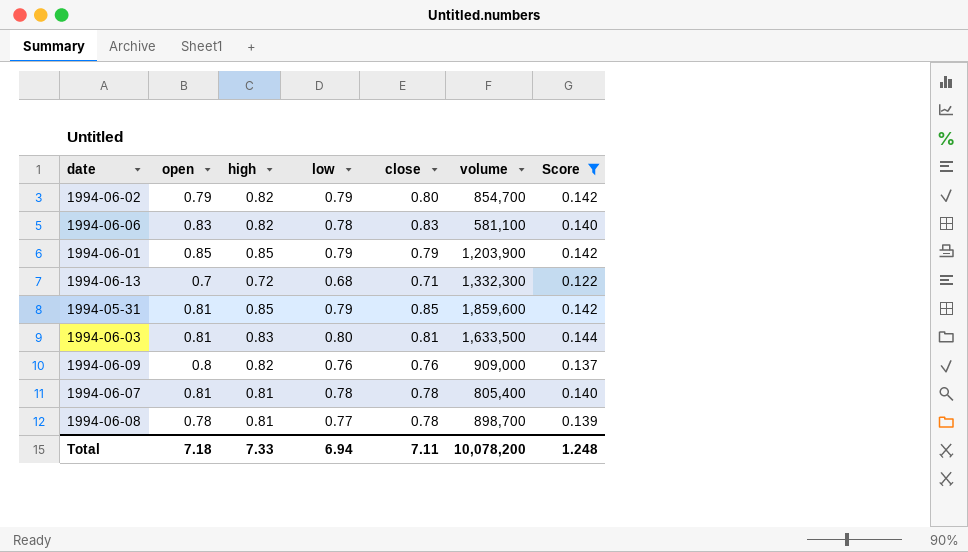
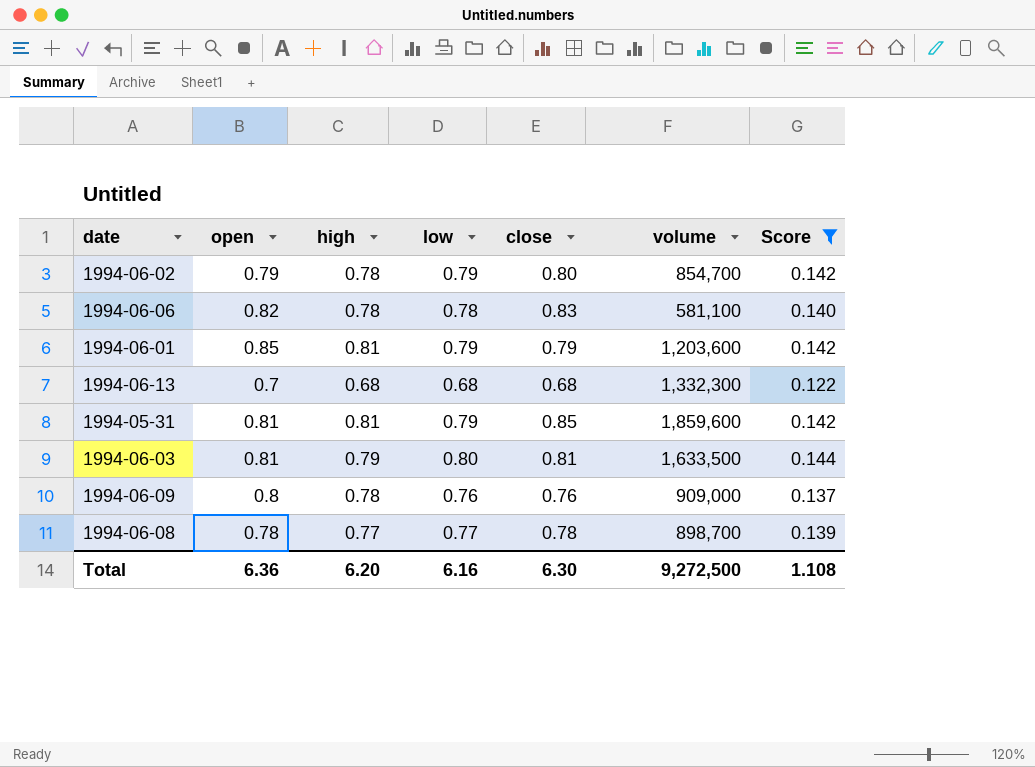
row 1994-06-07: 0.81 | 0.81 | 0.78 | 0.78 | 805,400 | 0.140 -> none
1994-06-02 | high: 0.82 -> 0.78
1994-06-06 | open: 0.83 -> 0.82
1994-06-06 | high: 0.82 -> 0.78
1994-06-01 | high: 0.85 -> 0.81
1994-06-01 | volume: 1,203,900 -> 1,203,600
1994-06-13 | high: 0.72 -> 0.68
1994-06-13 | close: 0.71 -> 0.68
1994-05-31 | high: 0.85 -> 0.81
1994-06-03 | high: 0.83 -> 0.79
1994-06-09 | high: 0.82 -> 0.78
1994-06-08 | high: 0.81 -> 0.77
Total | open: 7.18 -> 6.36
Total | high: 7.33 -> 6.20
Total | low: 6.94 -> 6.16
Total | close: 7.11 -> 6.30
Total | volume: 10,078,200 -> 9,272,500
Total | Score: 1.248 -> 1.108

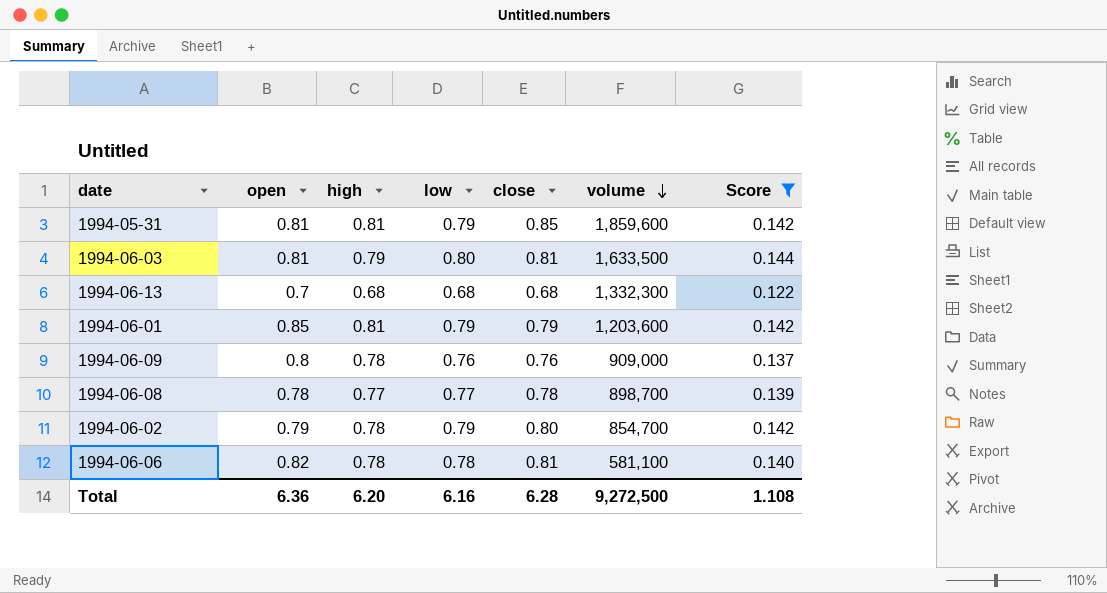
row order: none -> volume descending
1994-06-06 | close: 0.83 -> 0.81
Total | close: 6.30 -> 6.28

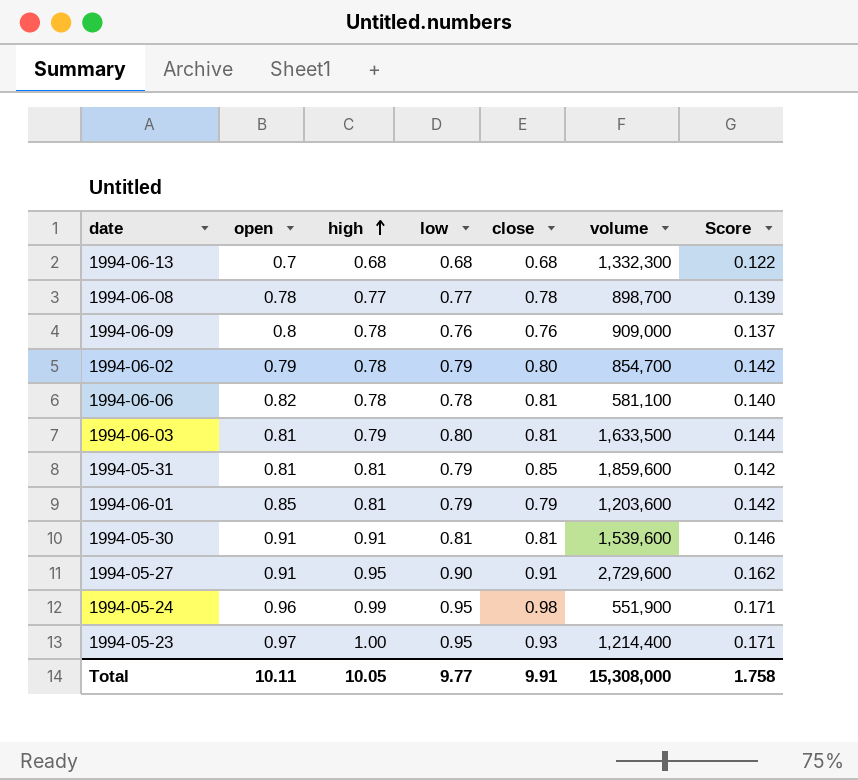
filter: Score <= 0.144 -> none
row order: volume descending -> high ascending
Total | open: 6.36 -> 10.11
Total | high: 6.20 -> 10.05
Total | low: 6.16 -> 9.77
Total | close: 6.28 -> 9.91
Total | volume: 9,272,500 -> 15,308,000
Total | Score: 1.108 -> 1.758

